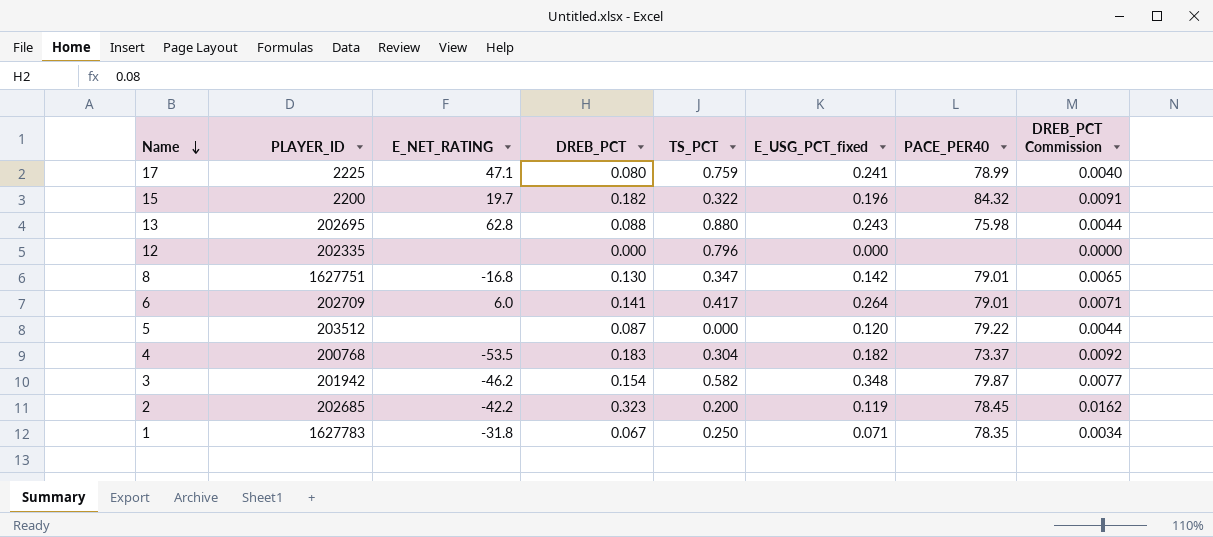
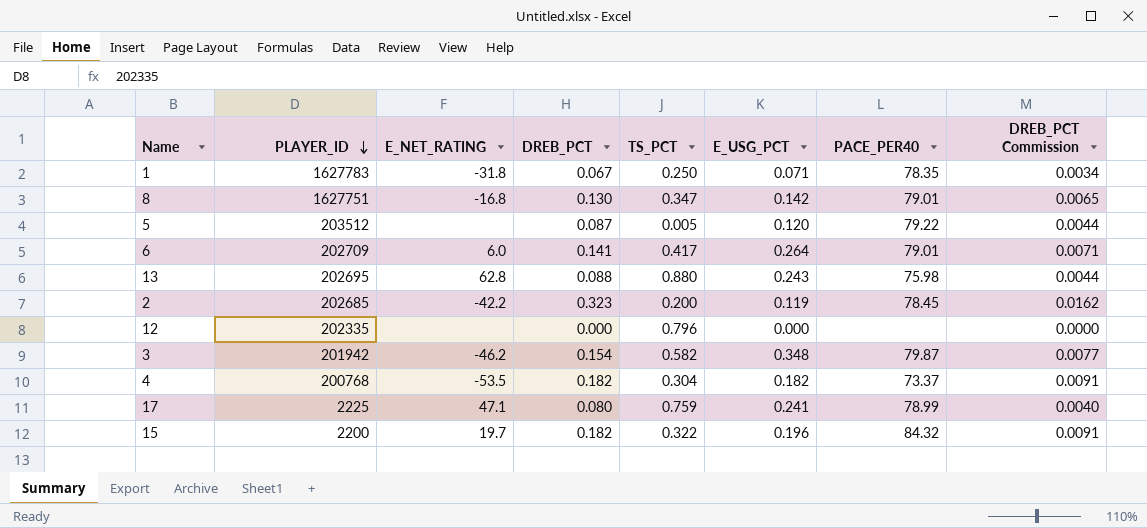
row order: Name descending -> PLAYER_ID descending
column name: E_USG_PCT_fixed -> E_USG_PCT
5 | TS_PCT: 0.000 -> 0.005
4 | DREB_PCT: 0.183 -> 0.182
4 | DREB_PCT Commission: 0.0092 -> 0.0091

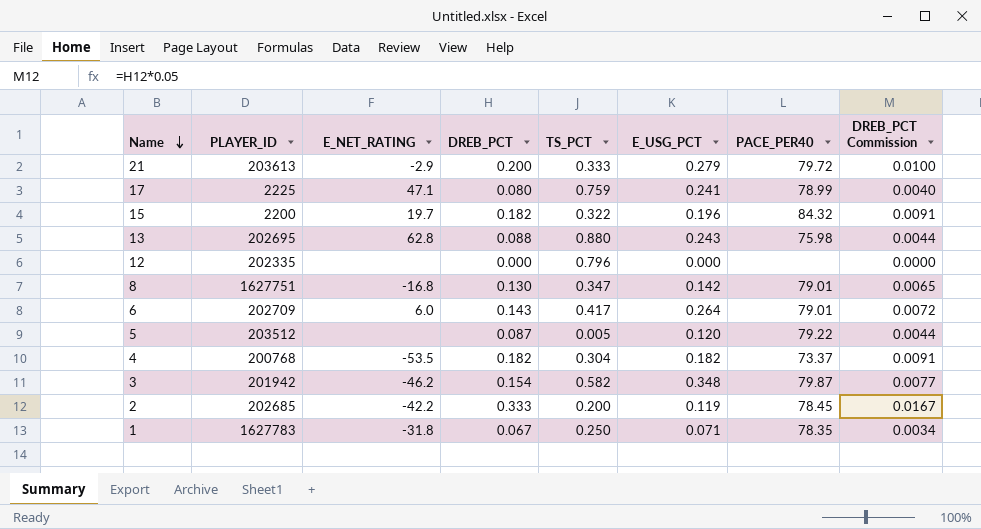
row order: PLAYER_ID descending -> Name descending
row 21: none -> 203613 | -2.9 | 0.200 | 0.333 | 0.279 | 79.72 | 0.0100
6 | DREB_PCT: 0.141 -> 0.143
6 | DREB_PCT Commission: 0.0071 -> 0.0072
2 | DREB_PCT: 0.323 -> 0.333
2 | DREB_PCT Commission: 0.0162 -> 0.0167

